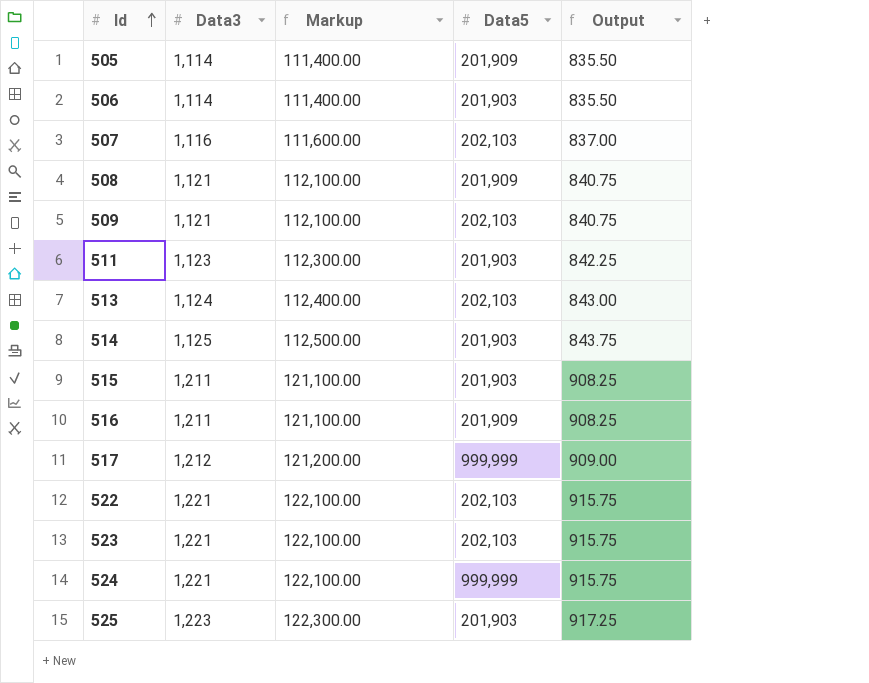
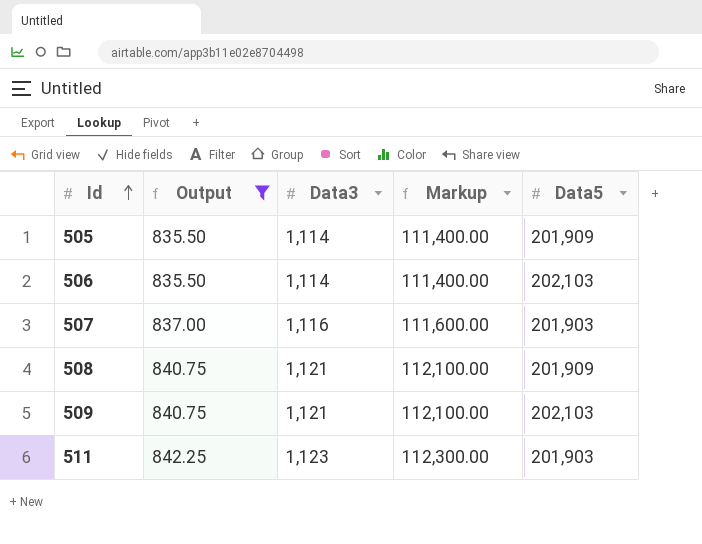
filter: none -> Output <= 842.25
column Output | position: 5 -> 2
506 | Data5: 201,903 -> 202,103
507 | Data5: 202,103 -> 201,903

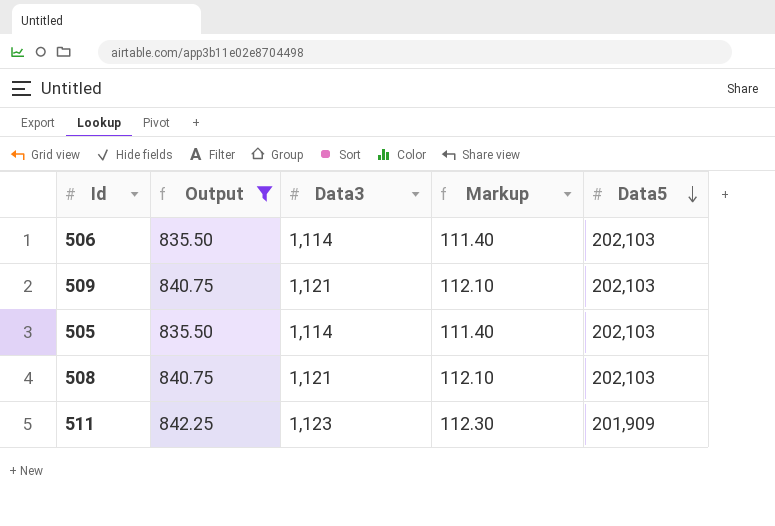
row order: Id ascending -> Data5 descending
column Markup | formula: [Data3] * 100 -> [Data3] * 0.1
row 507: 837.00 | 1,116 | 111,600.00 | 201,903 -> none
505 | Data5: 201,909 -> 202,103
508 | Data5: 201,909 -> 202,103
511 | Data5: 201,903 -> 201,909

